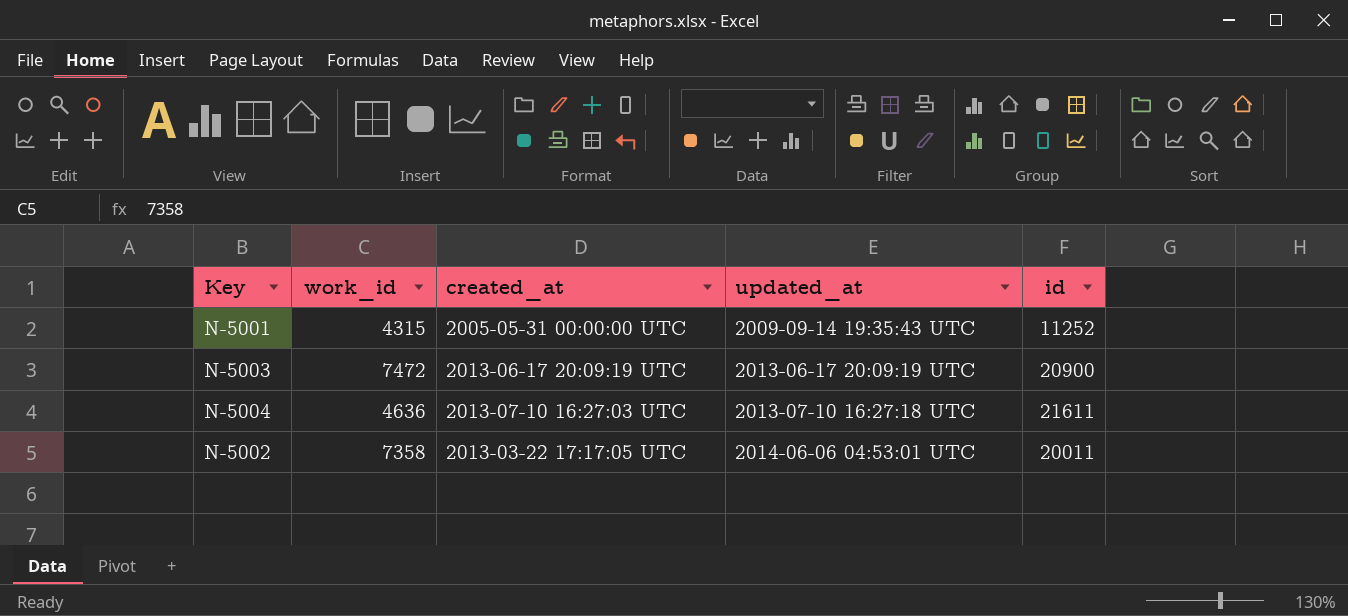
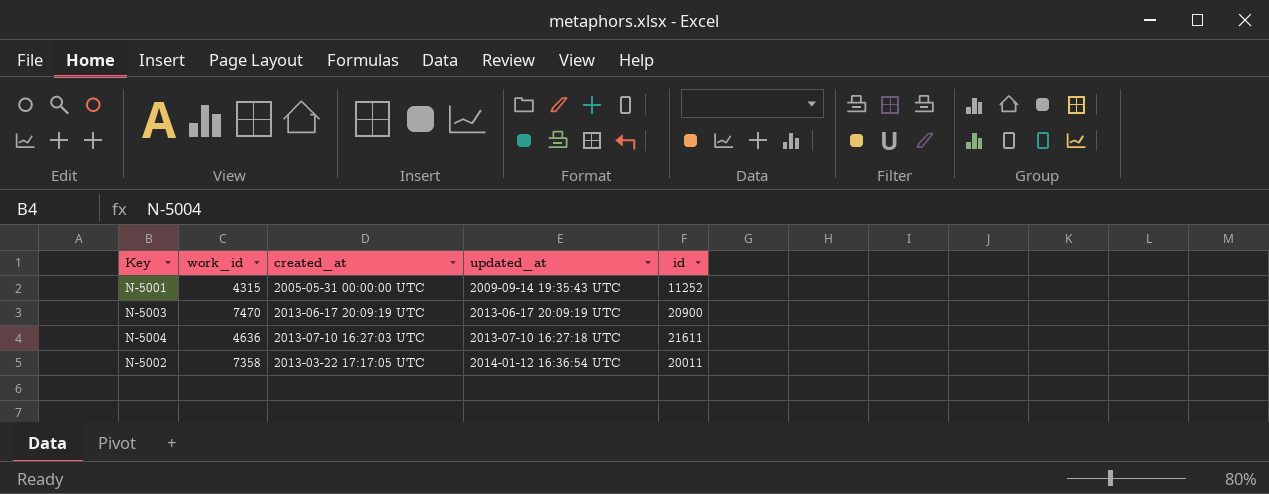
N-5003 | work_id: 7472 -> 7470
N-5002 | updated_at: 2014-06-06 04:53:01 UTC -> 2014-01-12 16:36:54 UTC

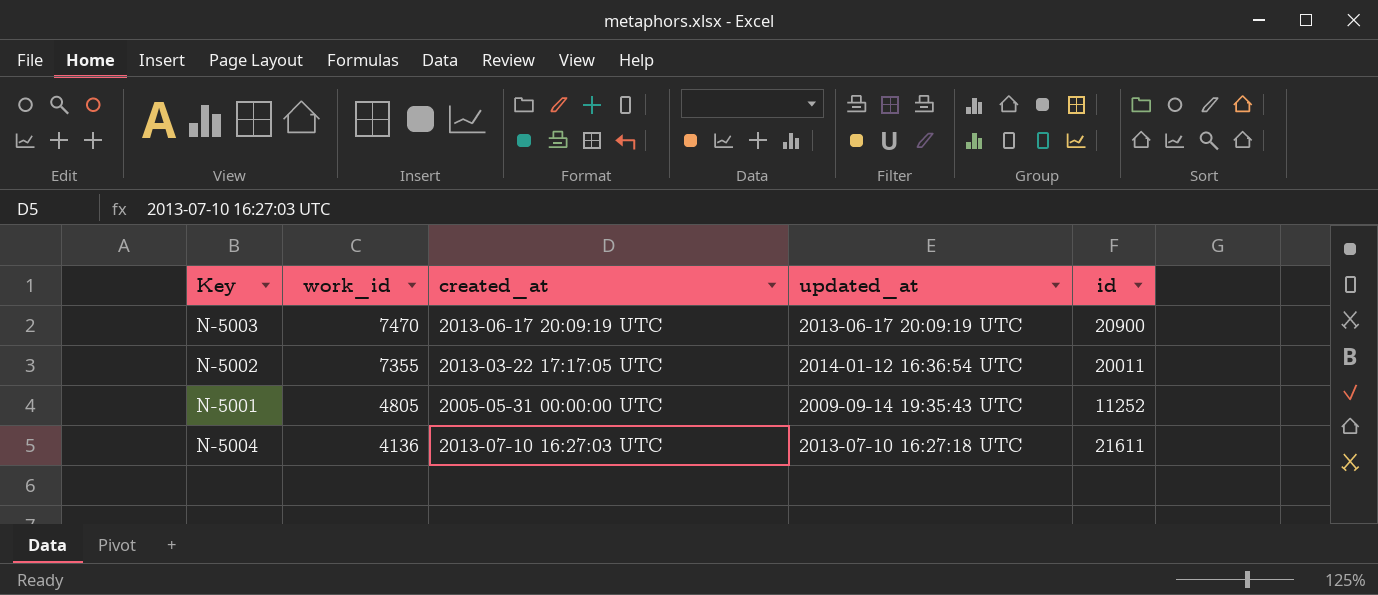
row order: updated_at ascending -> work_id descending
N-5002 | work_id: 7358 -> 7355
N-5001 | work_id: 4315 -> 4805
N-5004 | work_id: 4636 -> 4136

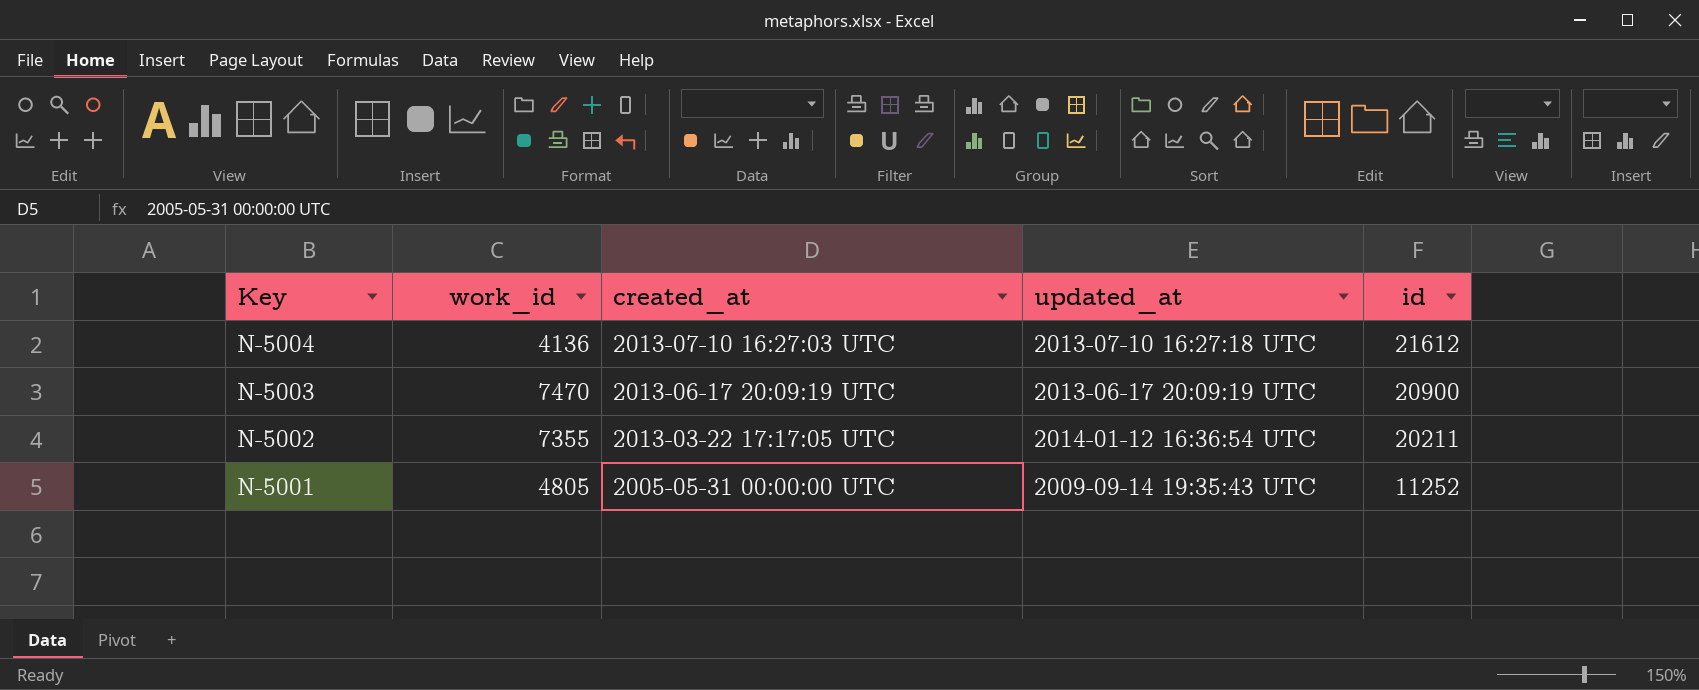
row order: work_id descending -> Key descending
N-5004 | id: 21611 -> 21612
N-5002 | id: 20011 -> 20211

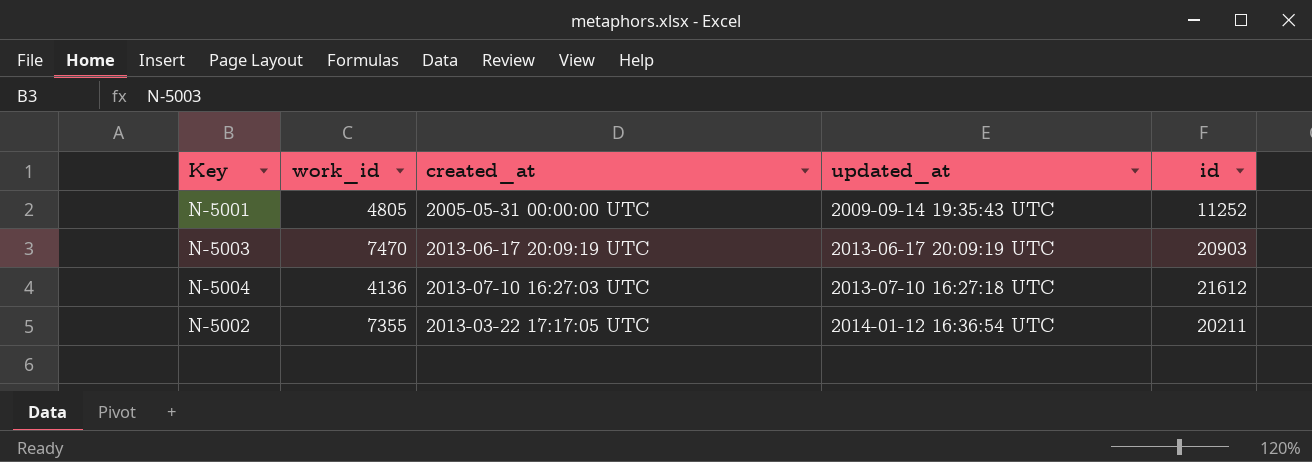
row order: Key descending -> updated_at ascending
N-5003 | id: 20900 -> 20903

